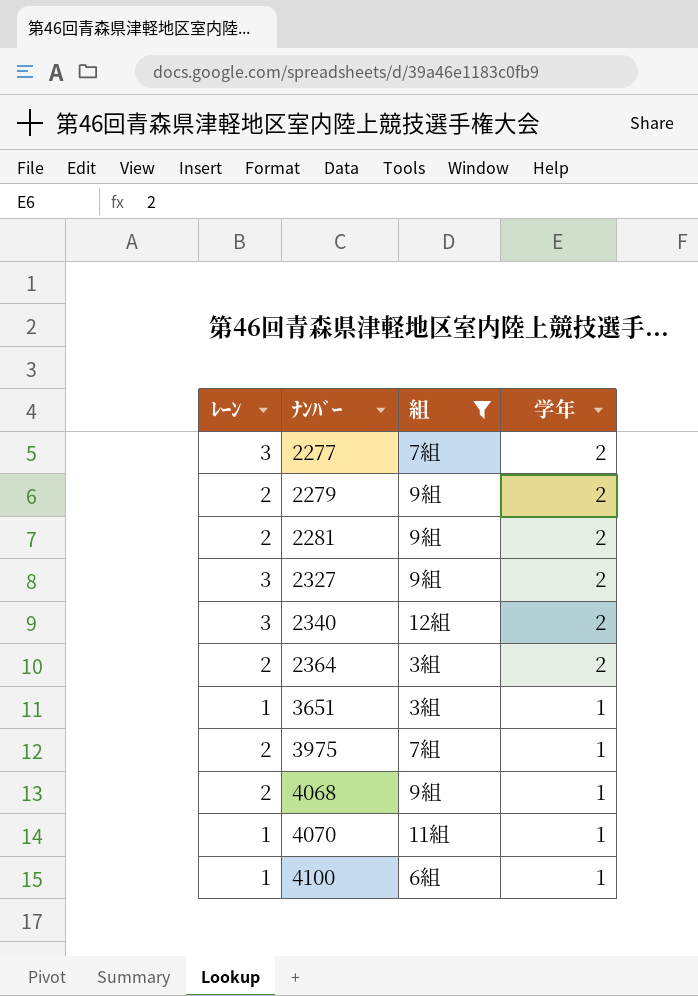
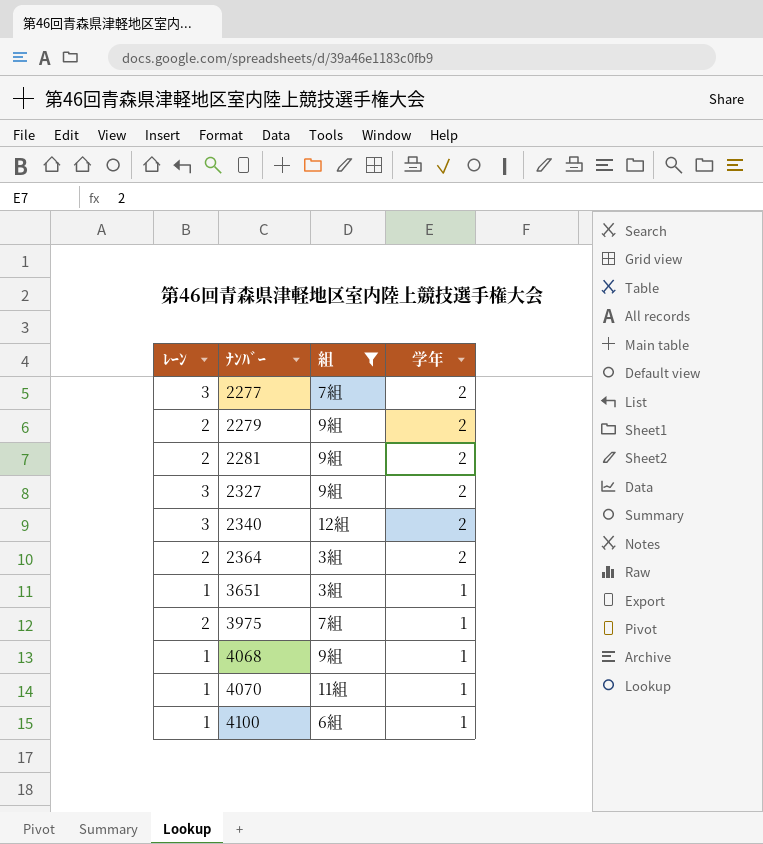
4068 | ﾚｰﾝ: 2 -> 1

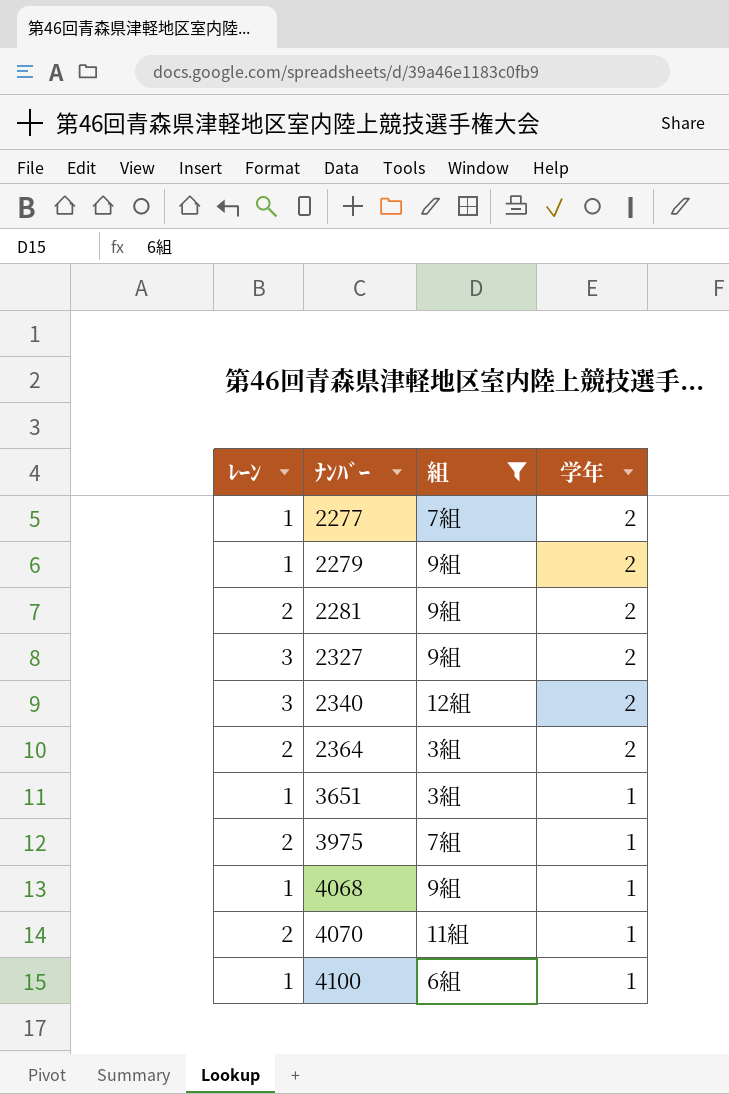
2277 | ﾚｰﾝ: 3 -> 1
2279 | ﾚｰﾝ: 2 -> 1
4070 | ﾚｰﾝ: 1 -> 2

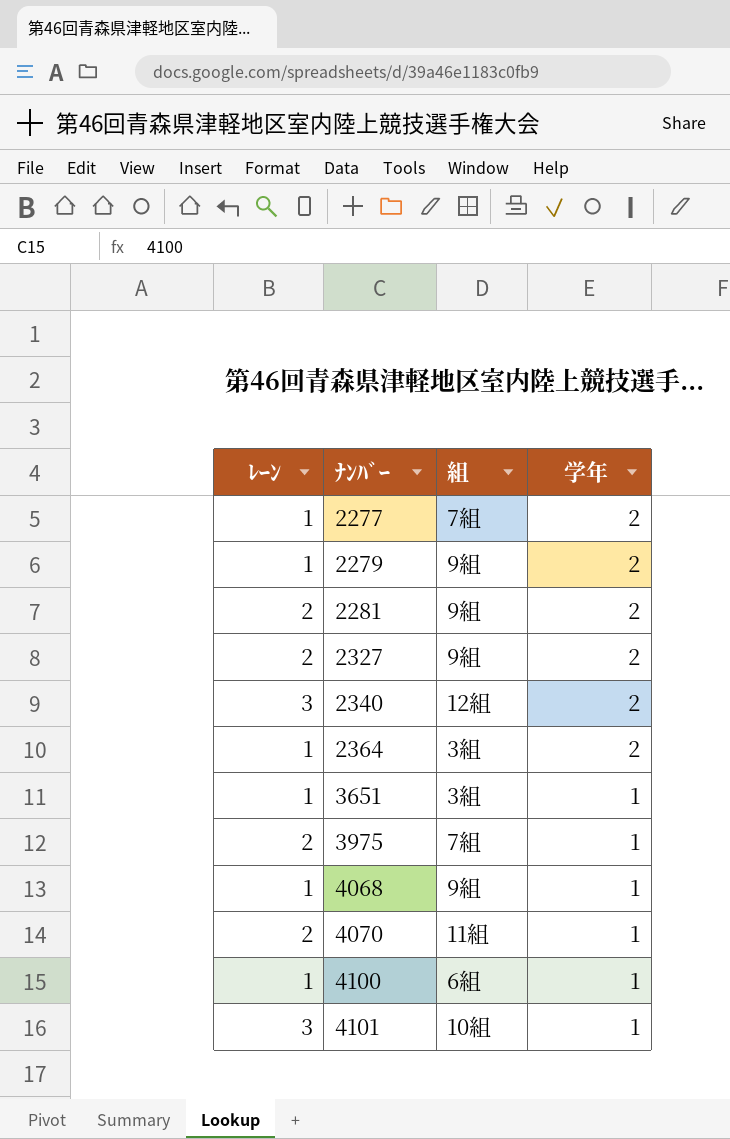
filter: 組 != 10組 -> none
2327 | ﾚｰﾝ: 3 -> 2
2364 | ﾚｰﾝ: 2 -> 1

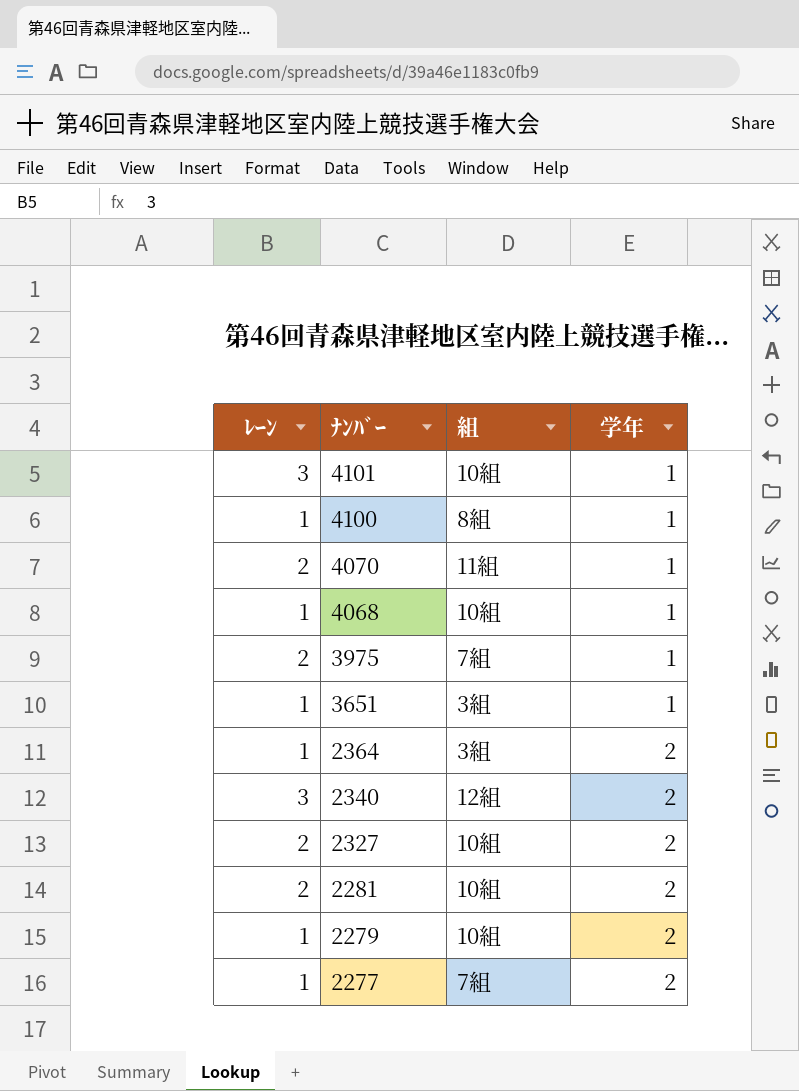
row order: ﾅﾝﾊﾞｰ ascending -> ﾅﾝﾊﾞｰ descending
4100 | 組: 6組 -> 8組
4068 | 組: 9組 -> 10組
2327 | 組: 9組 -> 10組
2281 | 組: 9組 -> 10組
2279 | 組: 9組 -> 10組

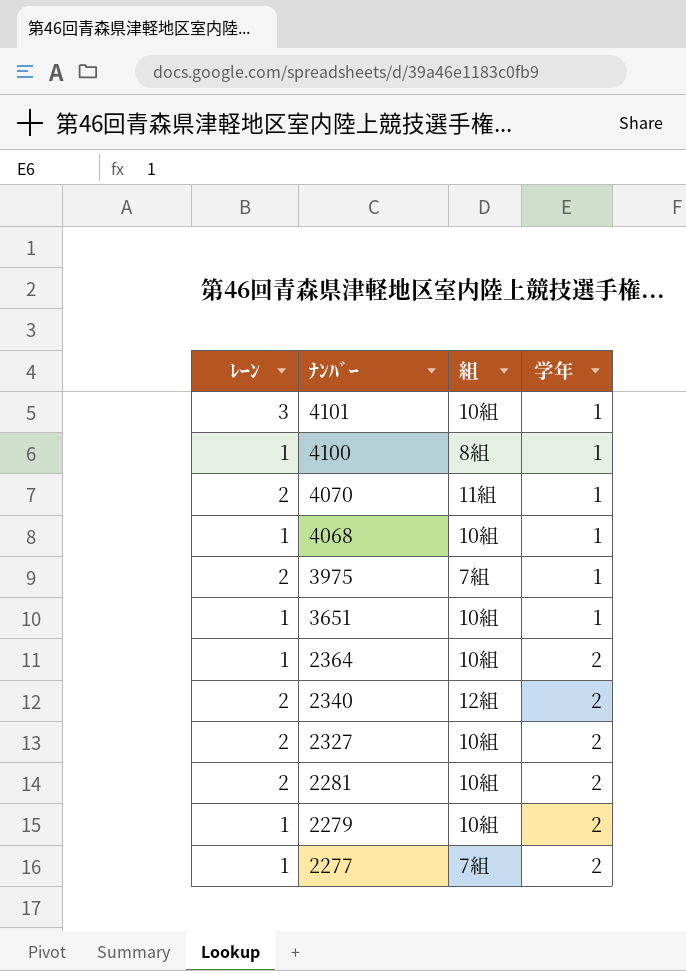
3651 | 組: 3組 -> 10組
2364 | 組: 3組 -> 10組
2340 | ﾚｰﾝ: 3 -> 2

